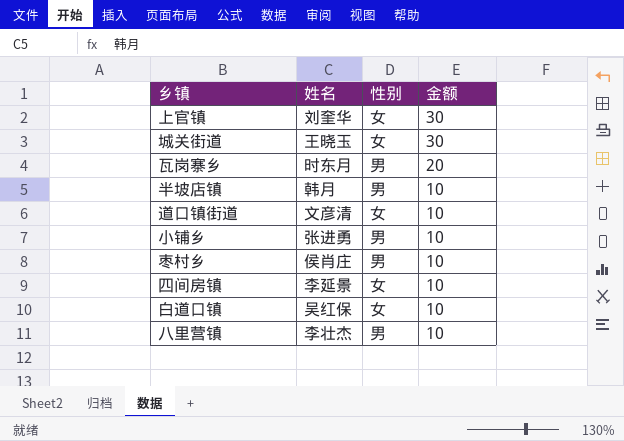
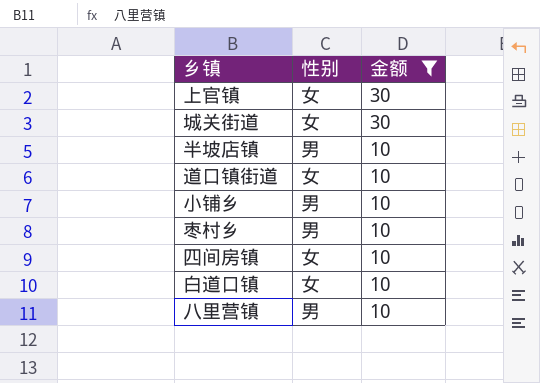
filter: none -> 金额 != 20
column 姓名 | position: 2 -> none

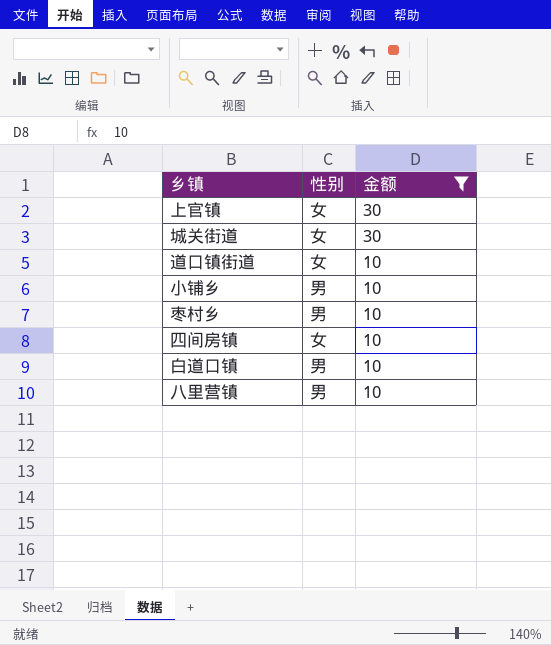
row 半坡店镇: 男 | 10 -> none
白道口镇 | 性别: 女 -> 男

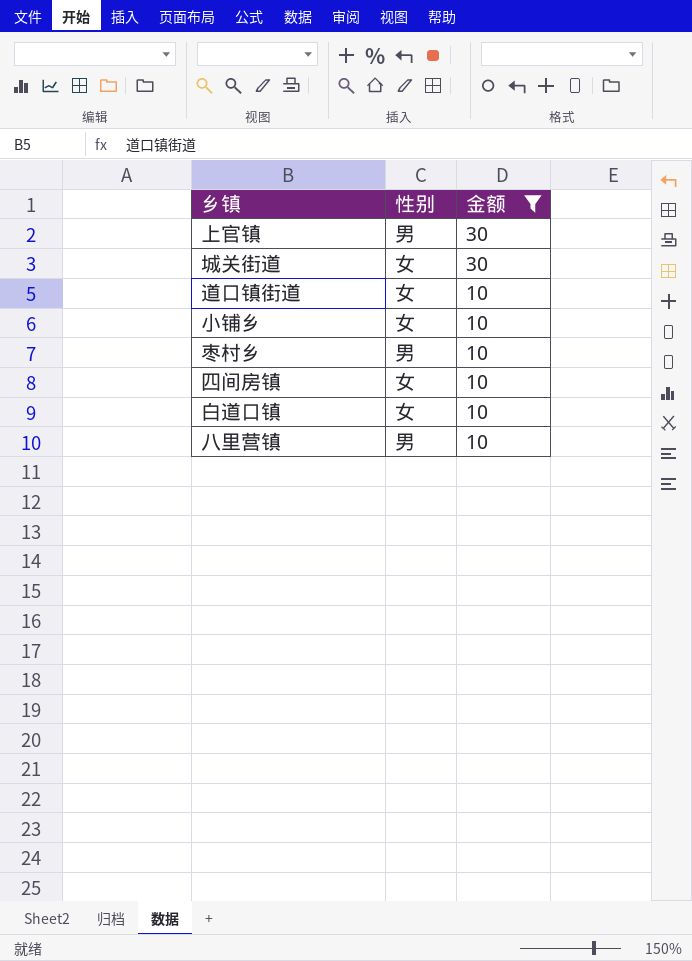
上官镇 | 性别: 女 -> 男
小铺乡 | 性别: 男 -> 女
白道口镇 | 性别: 男 -> 女

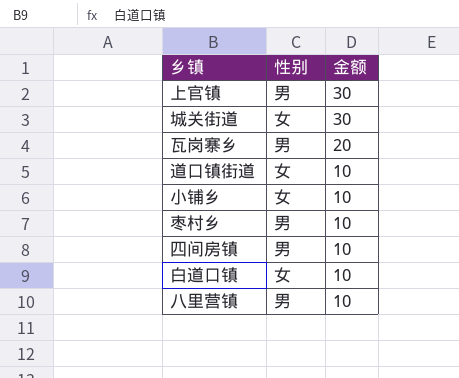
filter: 金额 != 20 -> none
四间房镇 | 性别: 女 -> 男

